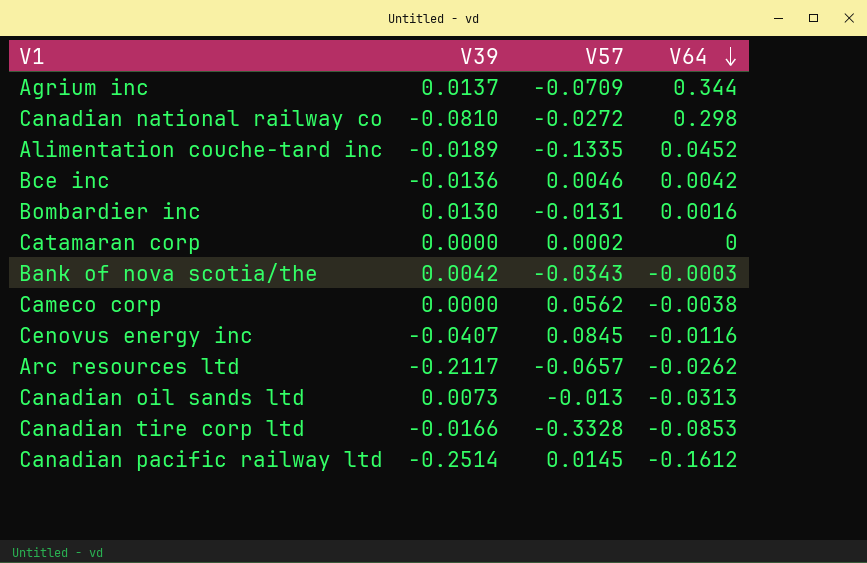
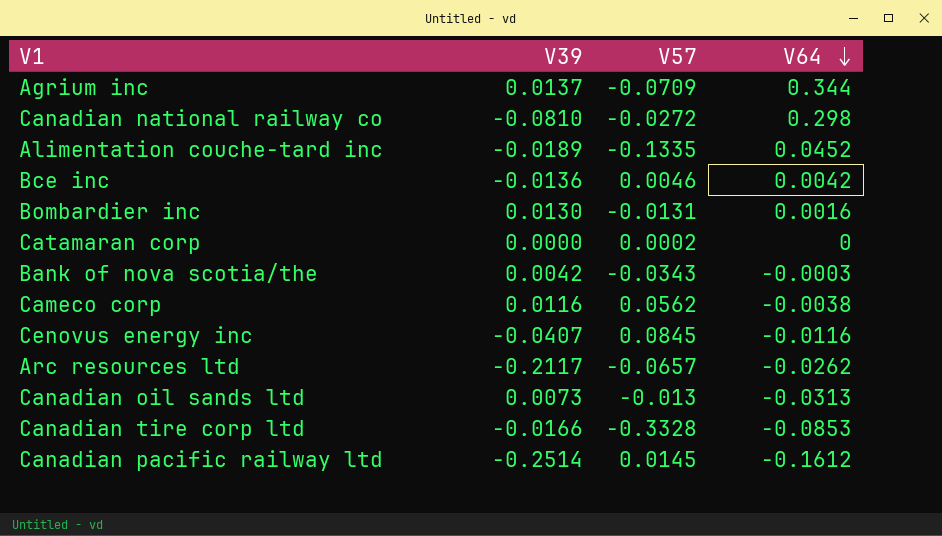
Cameco corp | V39: 0.0000 -> 0.0116

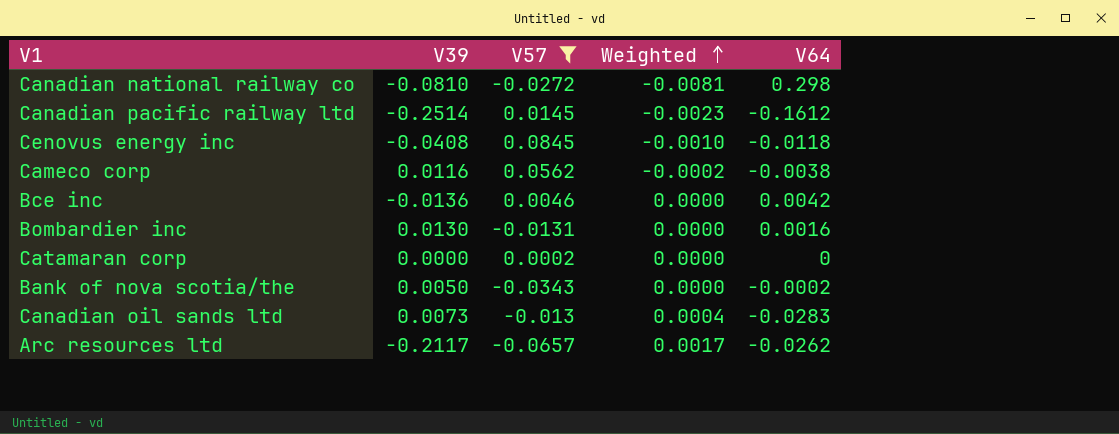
filter: none -> V57 >= -0.0657
row order: V64 descending -> Weighted ascending
column Weighted | formula: none -> [V57] * [V64]
Cenovus energy inc | V39: -0.0407 -> -0.0408
Cenovus energy inc | V64: -0.0116 -> -0.0118
Bank of nova scotia/the | V39: 0.0042 -> 0.0050
Bank of nova scotia/the | V64: -0.0003 -> -0.0002
Canadian oil sands ltd | V64: -0.0313 -> -0.0283

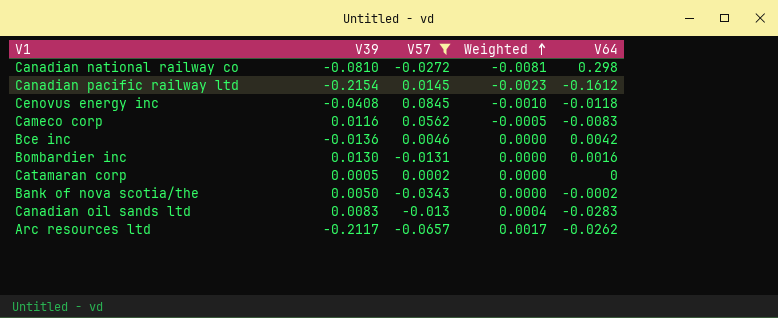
Canadian pacific railway ltd | V39: -0.2514 -> -0.2154
Cameco corp | Weighted: -0.0002 -> -0.0005
Cameco corp | V64: -0.0038 -> -0.0083
Catamaran corp | V39: 0.0000 -> 0.0005
Canadian oil sands ltd | V39: 0.0073 -> 0.0083

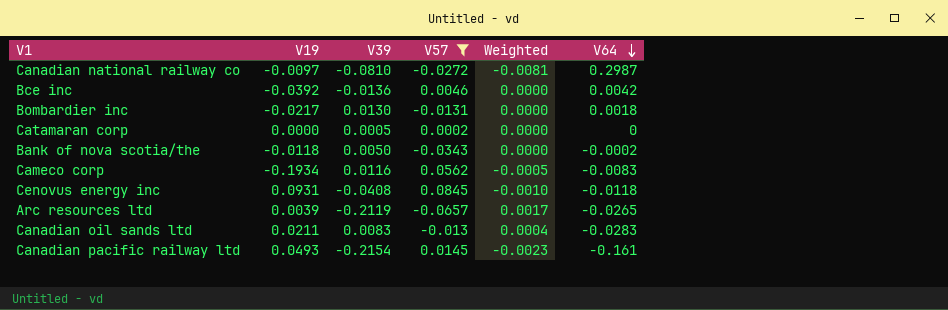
row order: Weighted ascending -> V64 descending
column V19 | position: none -> 2
Canadian national railway co | V64: 0.298 -> 0.2987
Bombardier inc | V64: 0.0016 -> 0.0018
Arc resources ltd | V39: -0.2117 -> -0.2119
Arc resources ltd | V64: -0.0262 -> -0.0265
Canadian pacific railway ltd | V64: -0.1612 -> -0.161

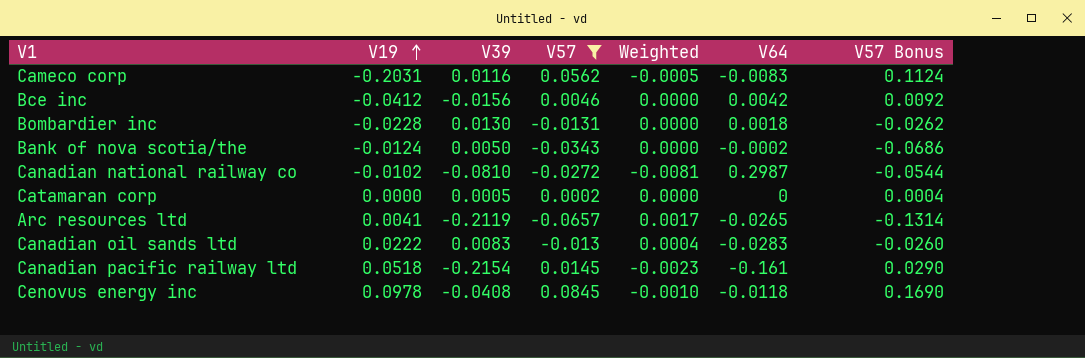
row order: V64 descending -> V19 ascending
column V57 Bonus | formula: none -> [V57] * 2
Cameco corp | V19: -0.1934 -> -0.2031
Bce inc | V19: -0.0392 -> -0.0412
Bce inc | V39: -0.0136 -> -0.0156
Bombardier inc | V19: -0.0217 -> -0.0228
Bank of nova scotia/the | V19: -0.0118 -> -0.0124
Canadian national railway co | V19: -0.0097 -> -0.0102
Arc resources ltd | V19: 0.0039 -> 0.0041
Canadian oil sands ltd | V19: 0.0211 -> 0.0222
Canadian pacific railway ltd | V19: 0.0493 -> 0.0518
Cenovus energy inc | V19: 0.0931 -> 0.0978

